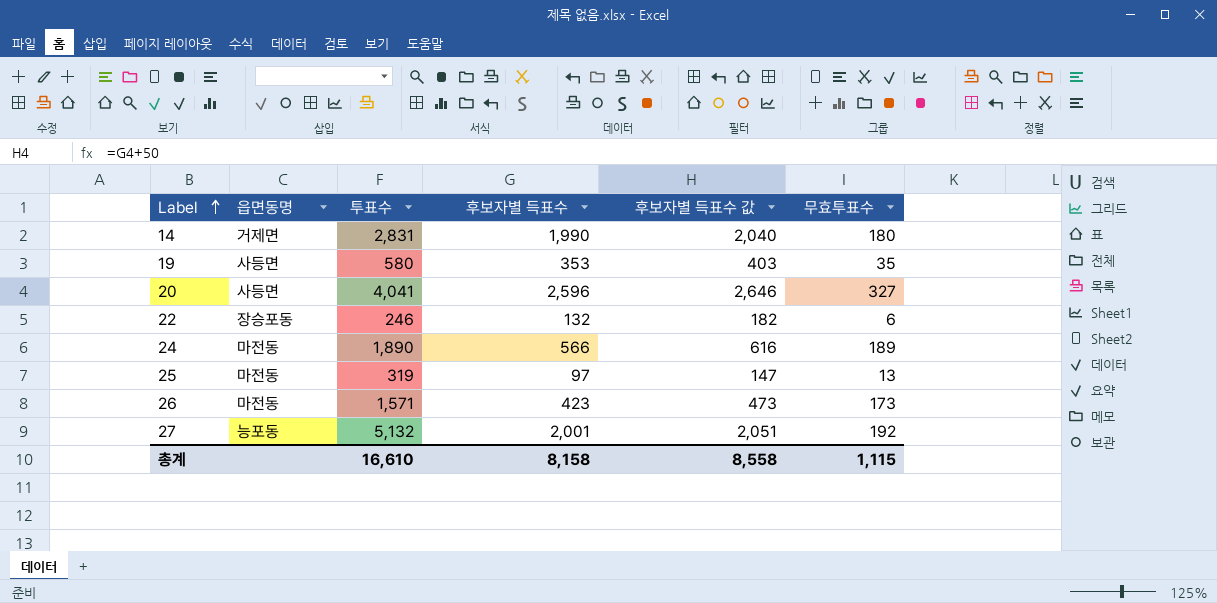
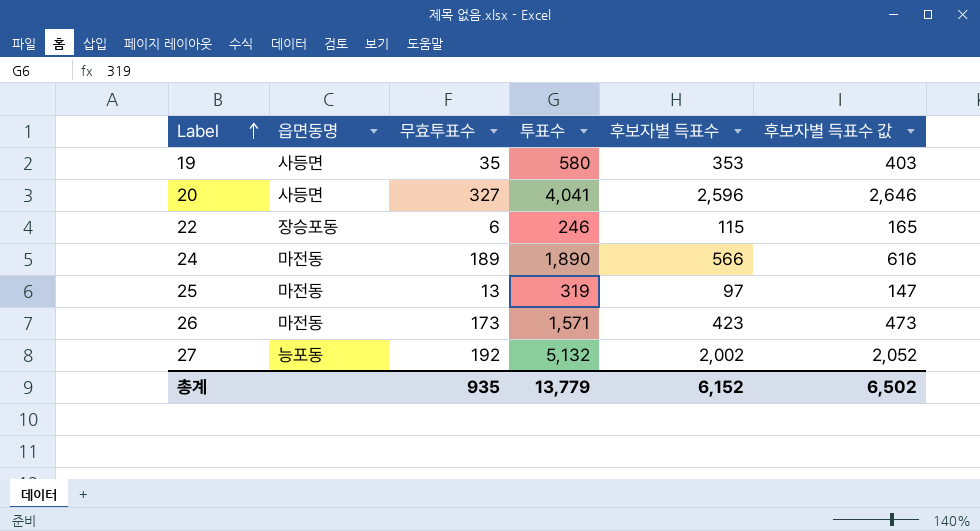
column 무효투표수 | position: 6 -> 3
row 14: 거제면 | 2,831 | 1,990 | 2,040 | 180 -> none
22 | 후보자별 득표수: 132 -> 115
22 | 후보자별 득표수 값: 182 -> 165
27 | 후보자별 득표수: 2,001 -> 2,002
27 | 후보자별 득표수 값: 2,051 -> 2,052
총계 | 무효투표수: 1,115 -> 935
총계 | 투표수: 16,610 -> 13,779
총계 | 후보자별 득표수: 8,158 -> 6,152
총계 | 후보자별 득표수 값: 8,558 -> 6,502

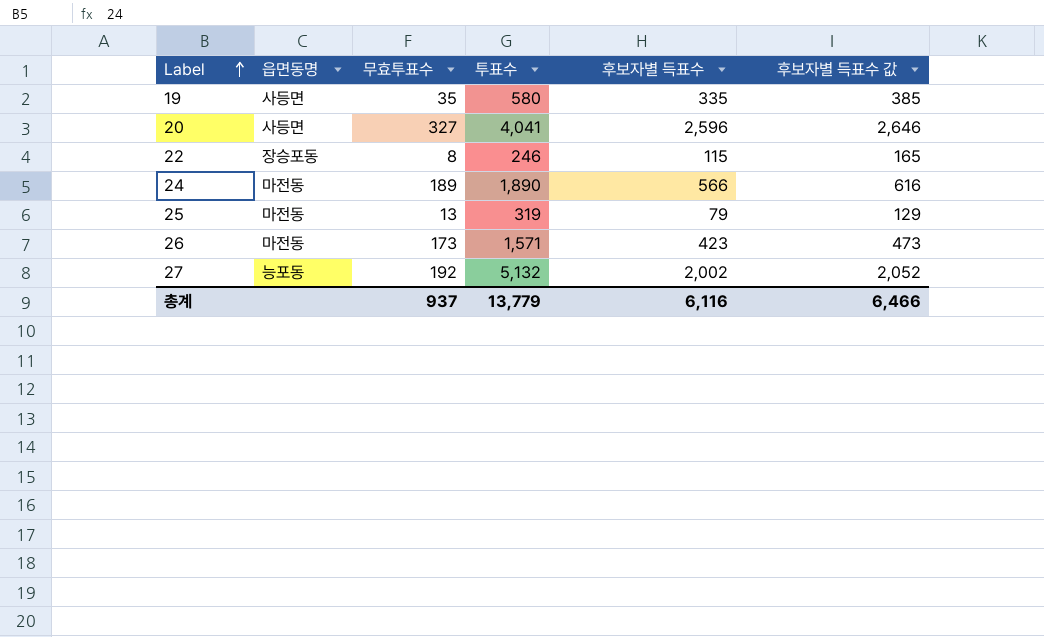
19 | 후보자별 득표수: 353 -> 335
19 | 후보자별 득표수 값: 403 -> 385
22 | 무효투표수: 6 -> 8
25 | 후보자별 득표수: 97 -> 79
25 | 후보자별 득표수 값: 147 -> 129
총계 | 무효투표수: 935 -> 937
총계 | 후보자별 득표수: 6,152 -> 6,116
총계 | 후보자별 득표수 값: 6,502 -> 6,466

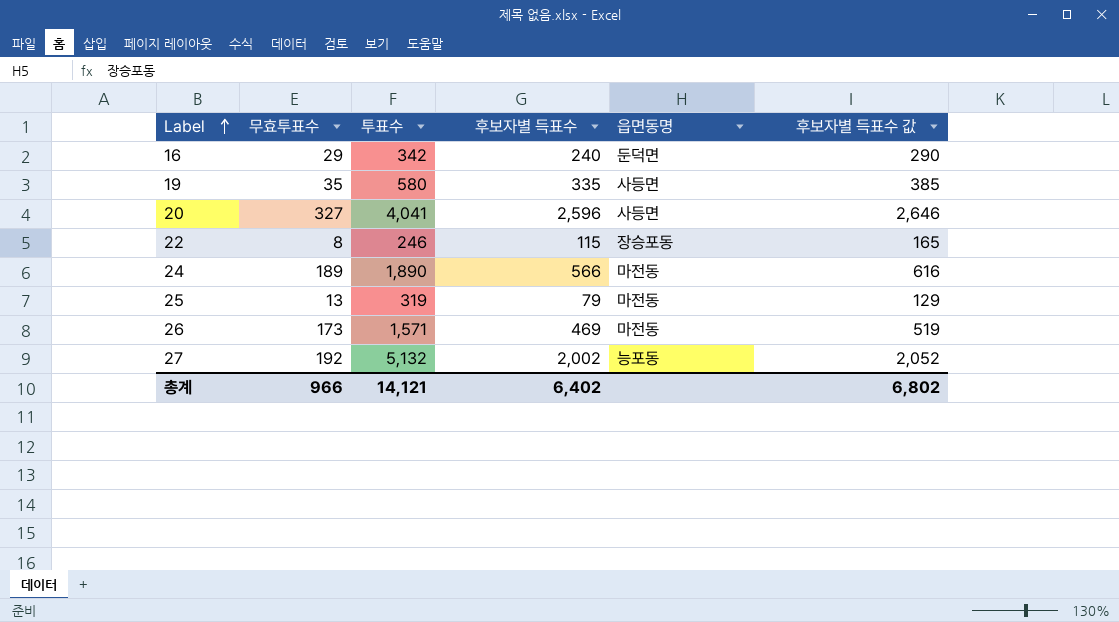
column 읍면동명 | position: 2 -> 5
row 16: none -> 29 | 342 | 240 | 둔덕면 | 290
26 | 후보자별 득표수: 423 -> 469
26 | 후보자별 득표수 값: 473 -> 519
총계 | 무효투표수: 937 -> 966
총계 | 투표수: 13,779 -> 14,121
총계 | 후보자별 득표수: 6,116 -> 6,402
총계 | 후보자별 득표수 값: 6,466 -> 6,802

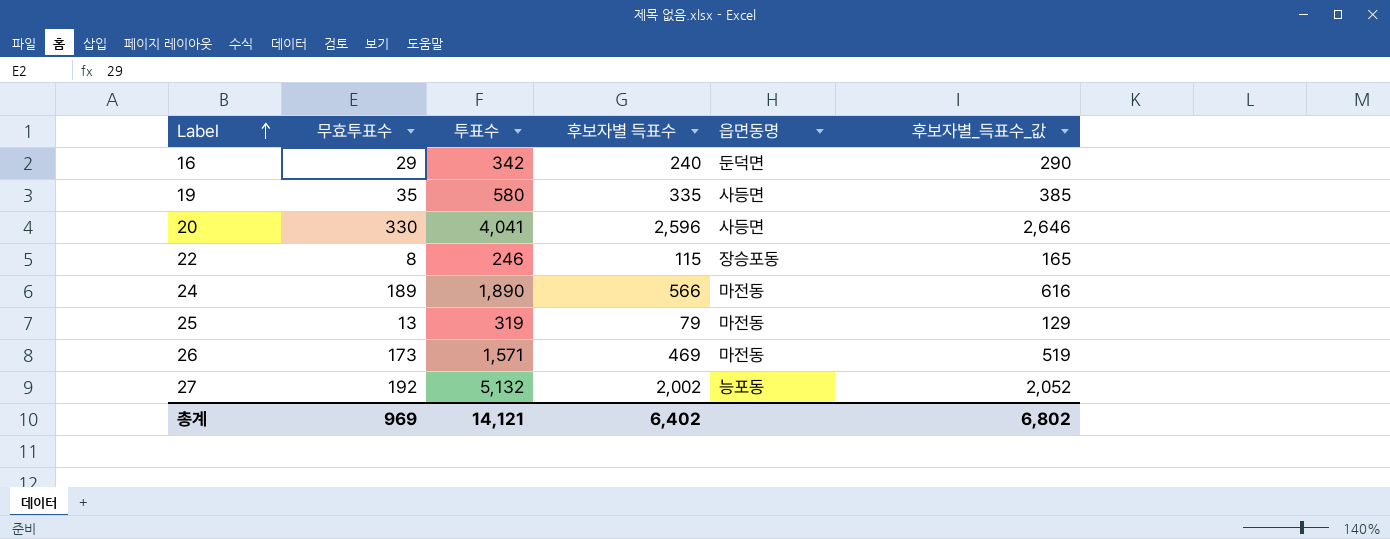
column name: 후보자별 득표수 값 -> 후보자별_득표수_값
20 | 무효투표수: 327 -> 330
총계 | 무효투표수: 966 -> 969

